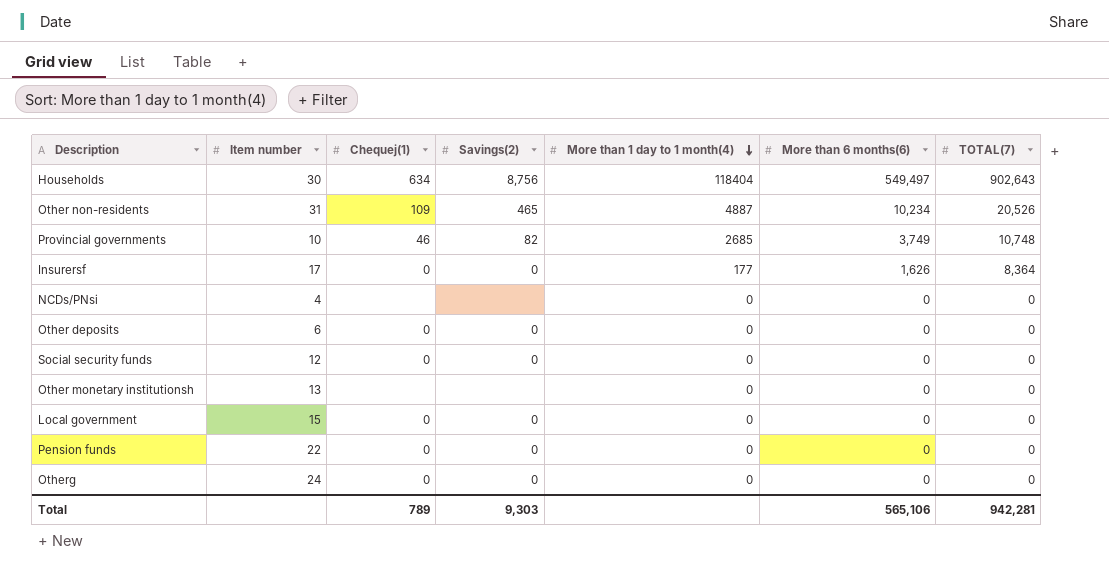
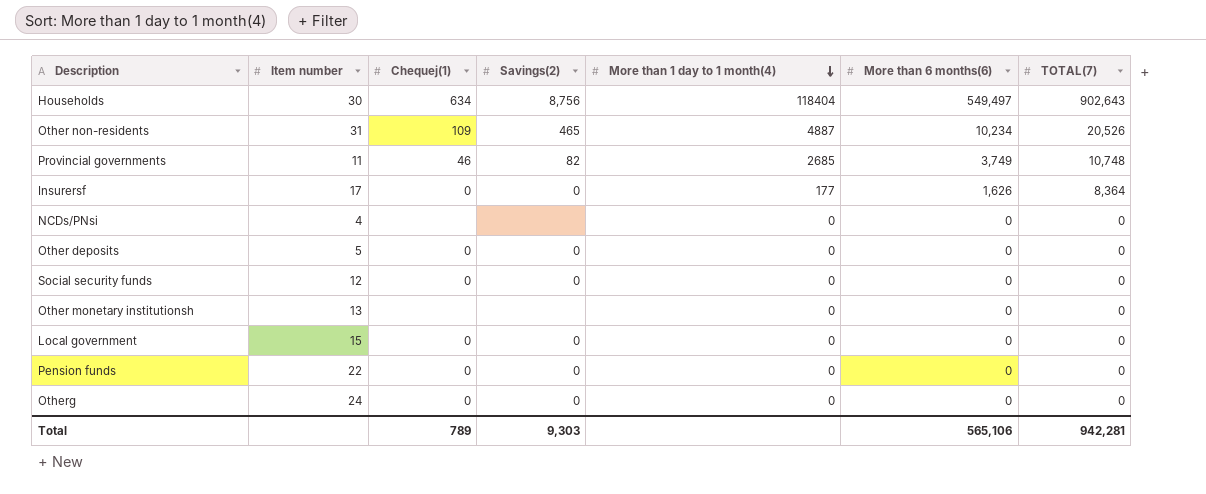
Provincial governments | Item number: 10 -> 11
Other deposits | Item number: 6 -> 5

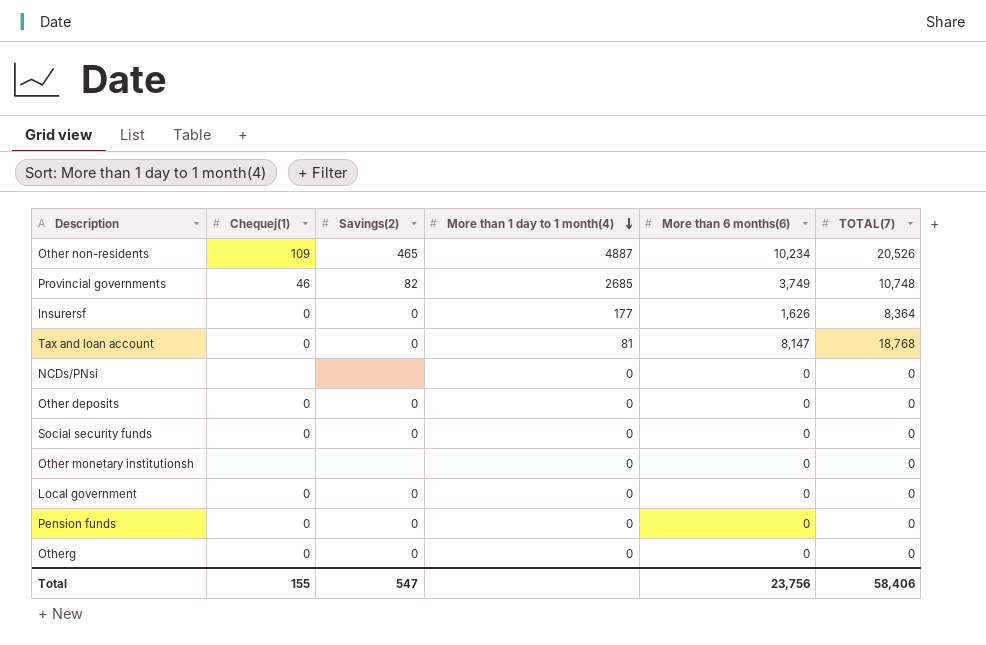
column Item number | position: 2 -> none
row Households: 30 | 634 | 8,756 | 118404 | 549,497 | 902,643 -> none
row Tax and loan account: none -> 0 | 0 | 81 | 8,147 | 18,768
Total | Chequej(1): 789 -> 155
Total | Savings(2): 9,303 -> 547
Total | More than 6 months(6): 565,106 -> 23,756
Total | TOTAL(7): 942,281 -> 58,406

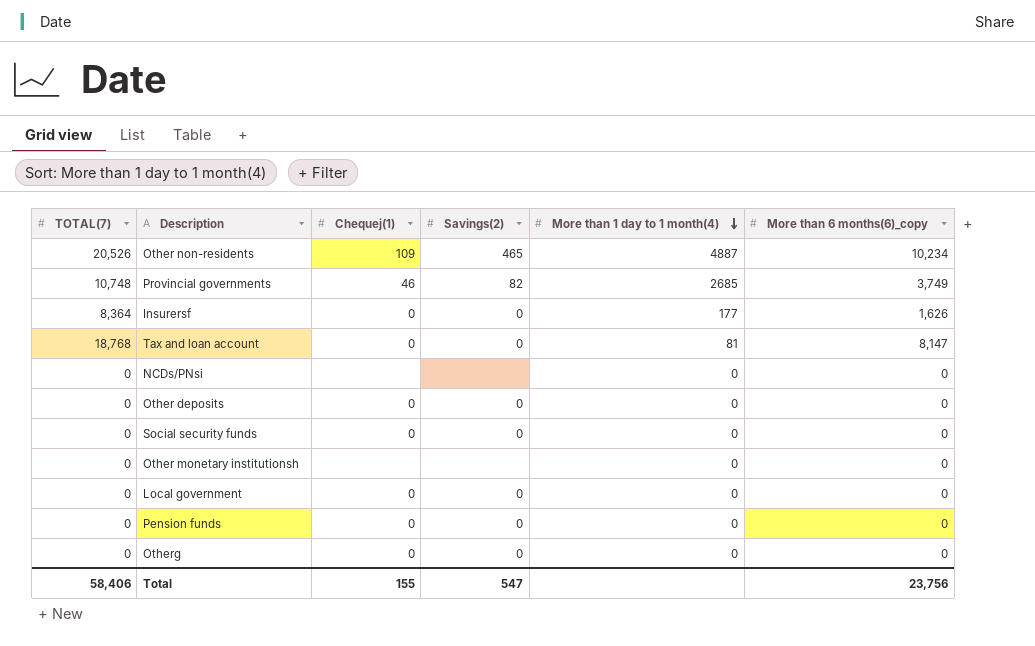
column TOTAL(7) | position: 6 -> 1
column name: More than 6 months(6) -> More than 6 months(6)_copy

